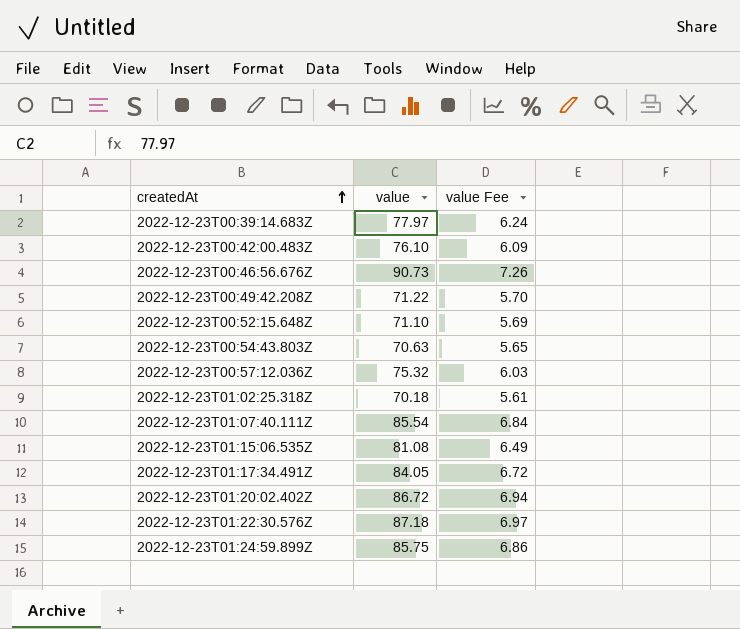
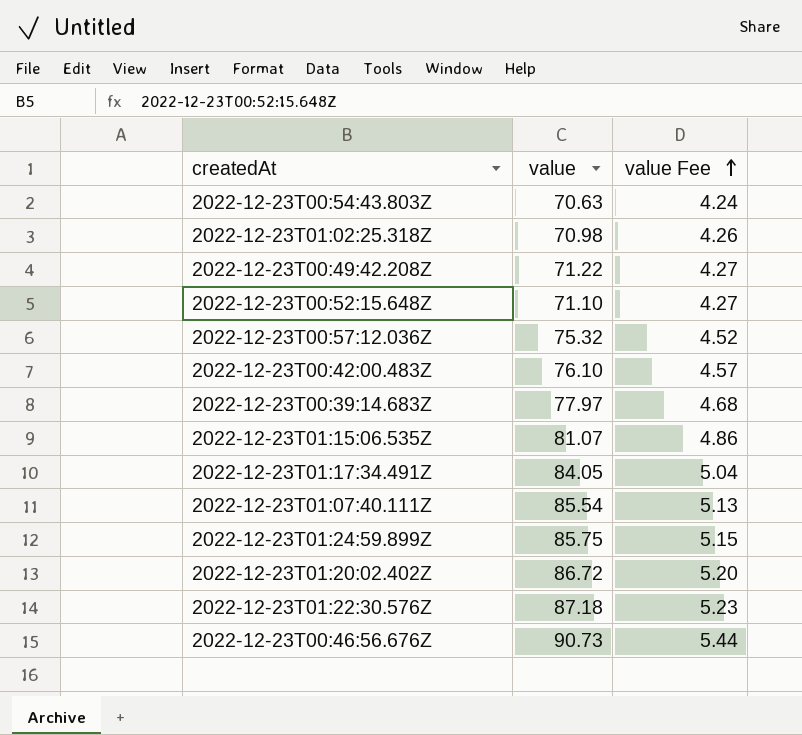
row order: createdAt ascending -> value Fee ascending
column value Fee | formula: [value] * 0.08 -> [value] * 0.06
2022-12-23T01:02:25.318Z | value: 70.18 -> 70.98
2022-12-23T01:15:06.535Z | value: 81.08 -> 81.07

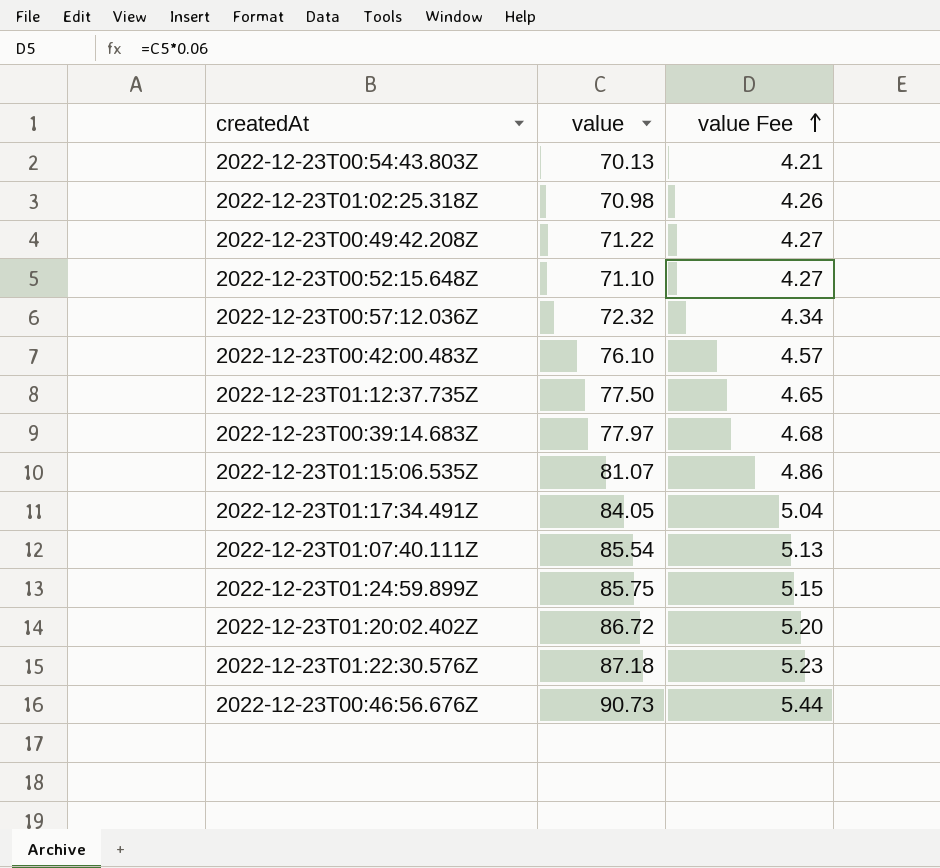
2022-12-23T00:54:43.803Z | value: 70.63 -> 70.13
2022-12-23T00:54:43.803Z | value Fee: 4.24 -> 4.21
2022-12-23T00:57:12.036Z | value: 75.32 -> 72.32
2022-12-23T00:57:12.036Z | value Fee: 4.52 -> 4.34
row 2022-12-23T01:12:37.735Z: none -> 77.50 | 4.65

